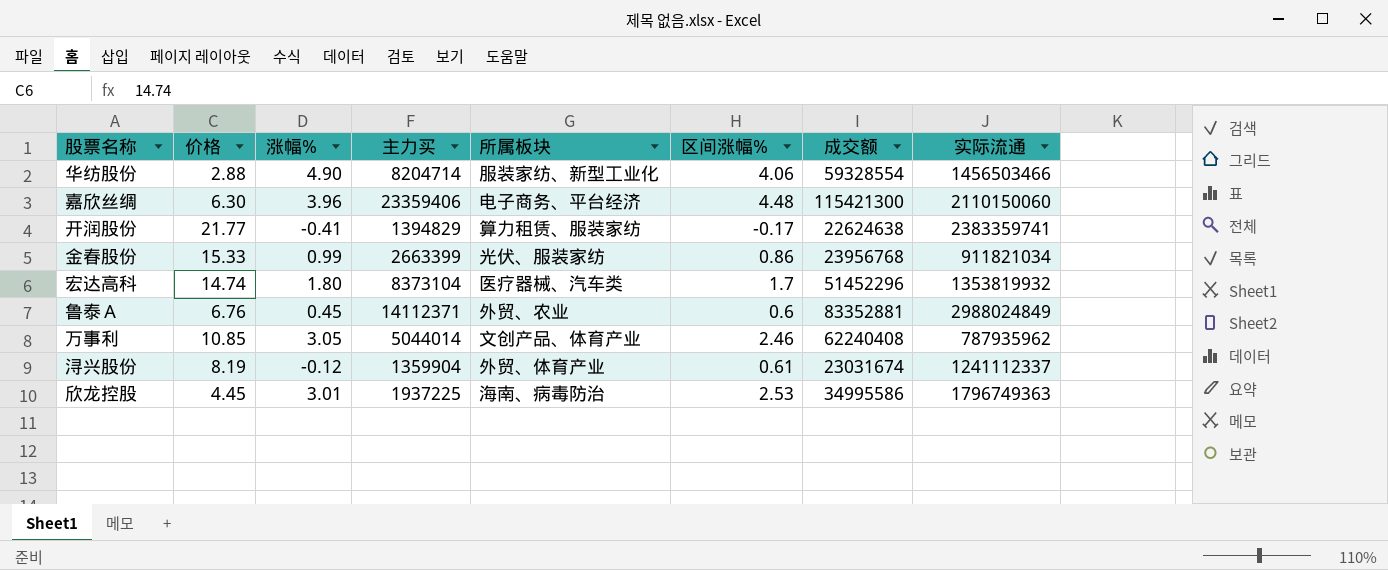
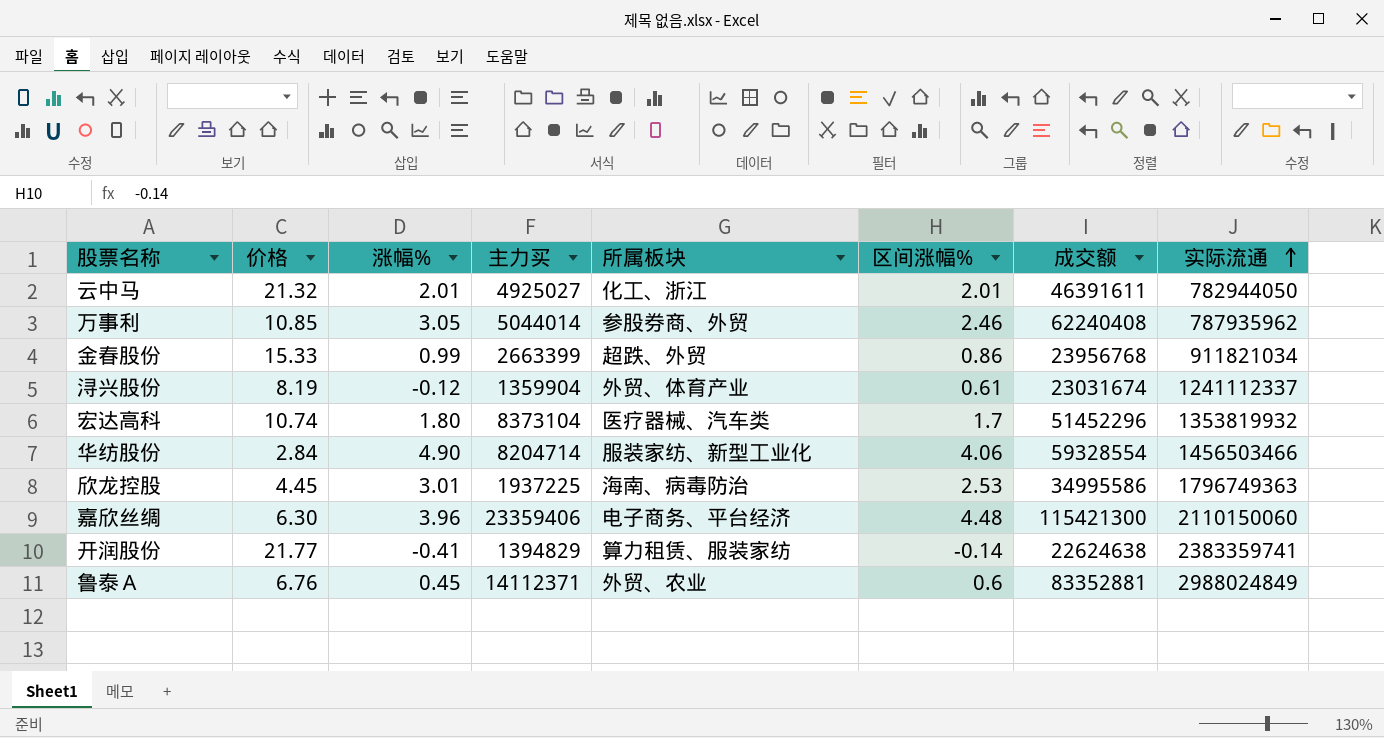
row order: none -> 实际流通 ascending
row 云中马: none -> 21.32 | 2.01 | 4925027 | 化工、浙江 | 2.01 | 46391611 | 782944050
万事利 | 所属板块: 文创产品、体育产业 -> 参股券商、外贸
金春股份 | 所属板块: 光伏、服装家纺 -> 超跌、外贸
宏达高科 | 价格: 14.74 -> 10.74
华纺股份 | 价格: 2.88 -> 2.84
开润股份 | 区间涨幅%: -0.17 -> -0.14

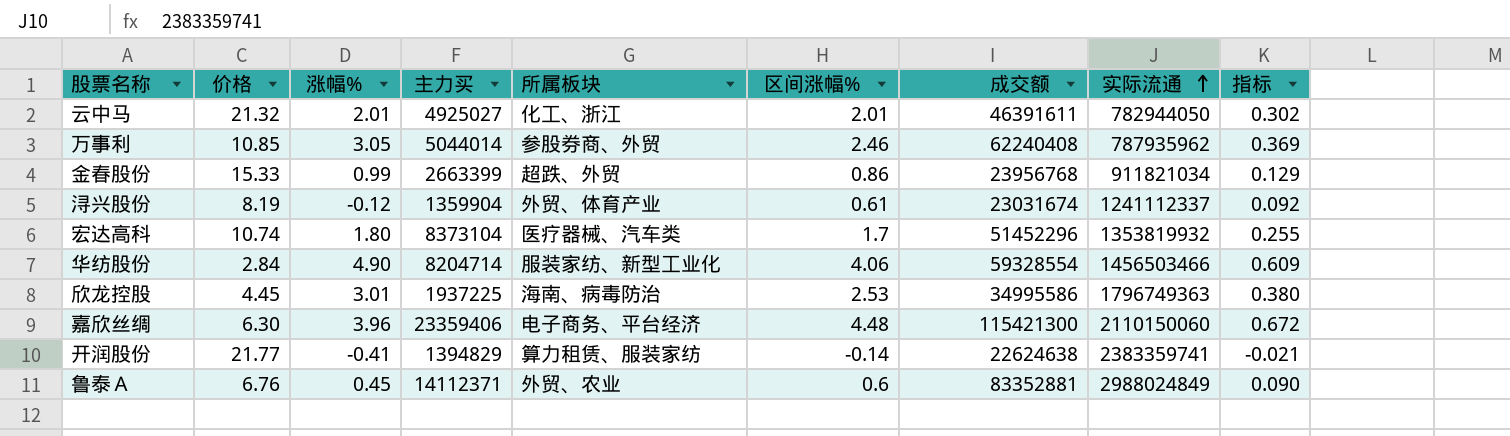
column 指标 | formula: none -> [区间涨幅%] * 0.15

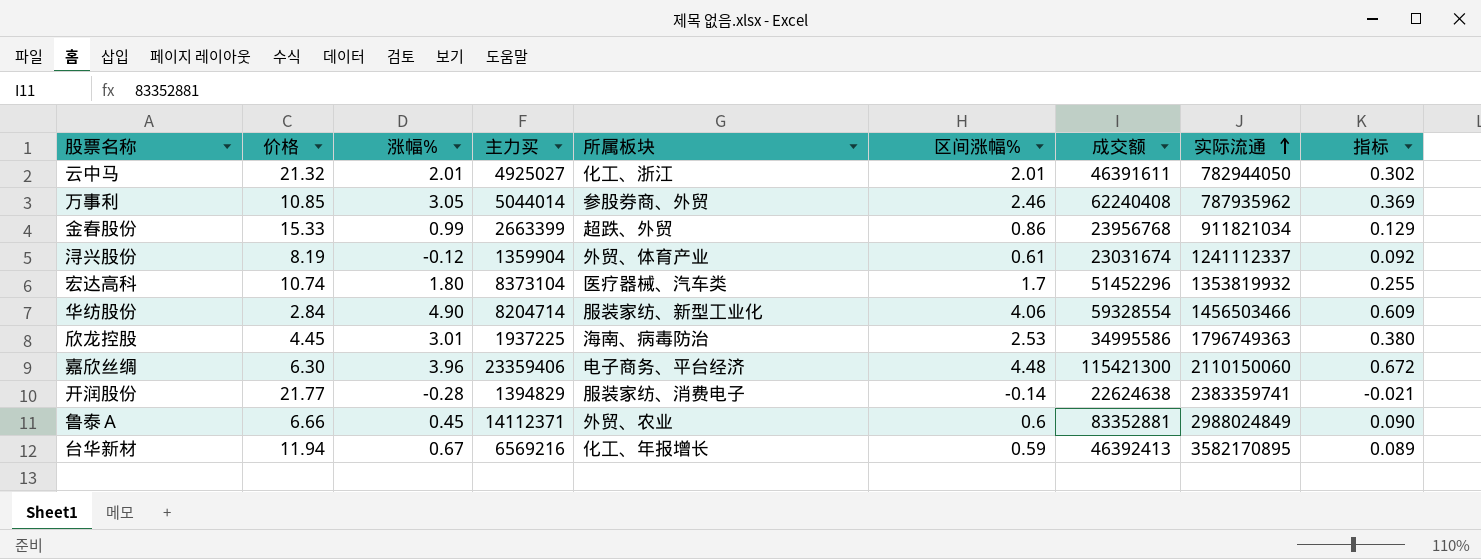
开润股份 | 涨幅%: -0.41 -> -0.28
开润股份 | 所属板块: 算力租赁、服装家纺 -> 服装家纺、消费电子
鲁泰Ａ | 价格: 6.76 -> 6.66
row 台华新材: none -> 11.94 | 0.67 | 6569216 | 化工、年报增长 | 0.59 | 46392413 | 3582170895 | 0.089

